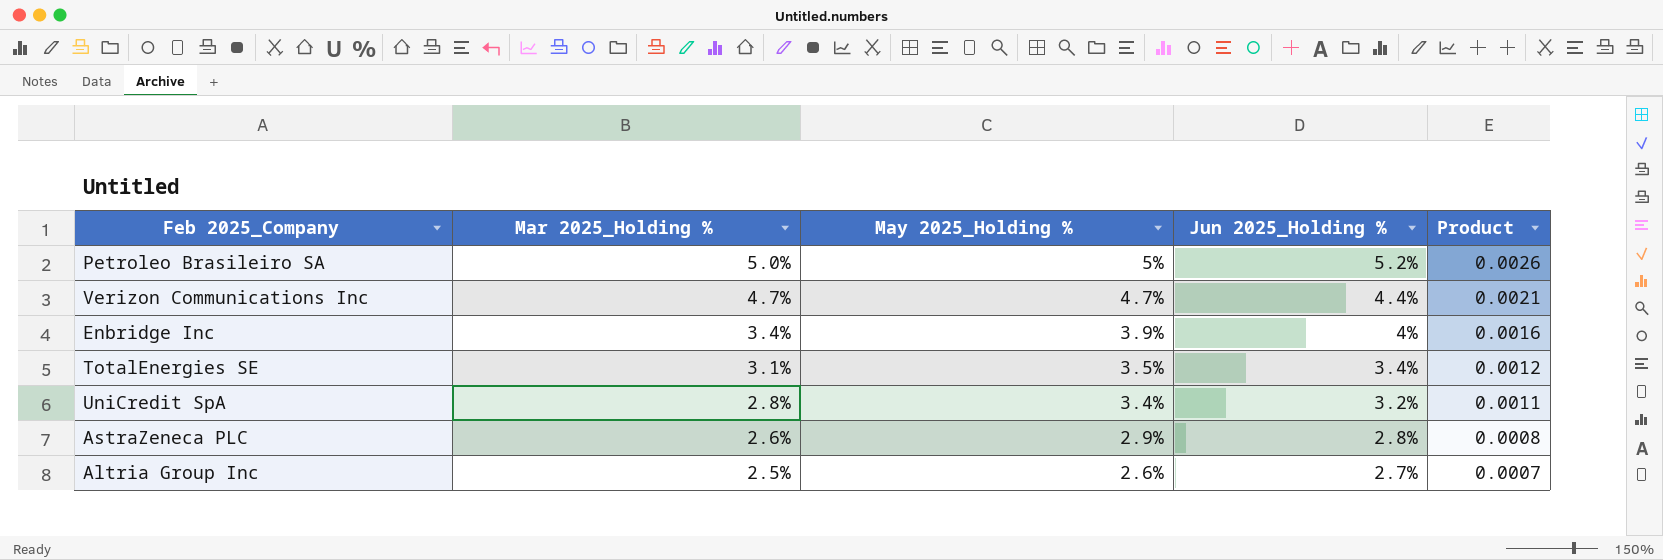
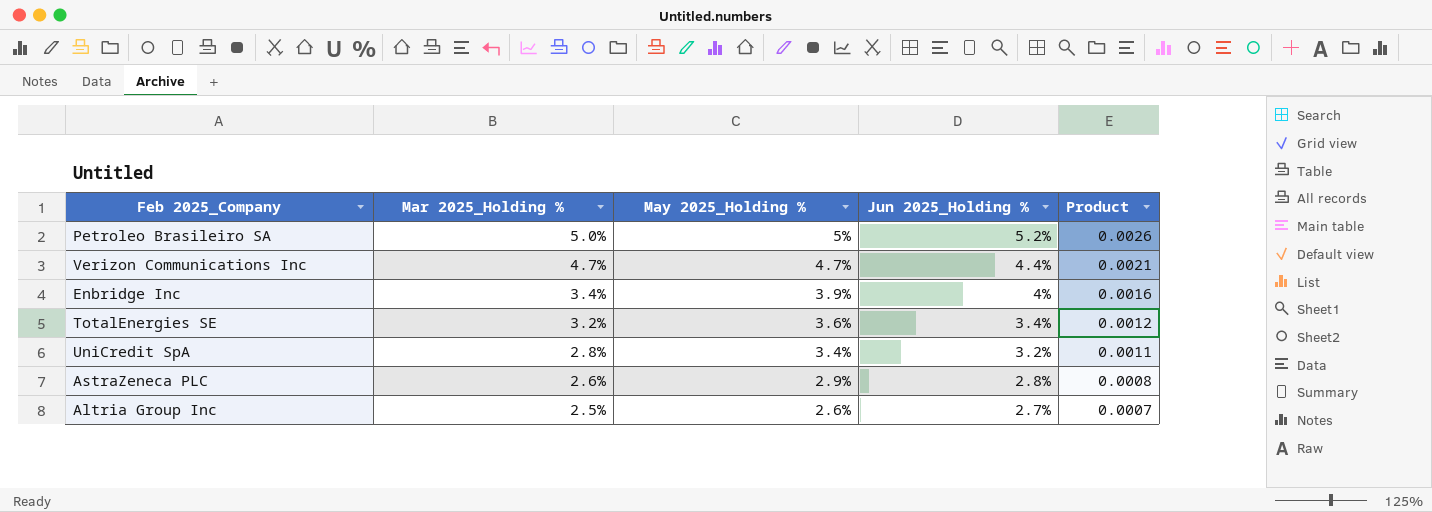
TotalEnergies SE | Mar 2025_Holding %: 3.1% -> 3.2%
TotalEnergies SE | May 2025_Holding %: 3.5% -> 3.6%

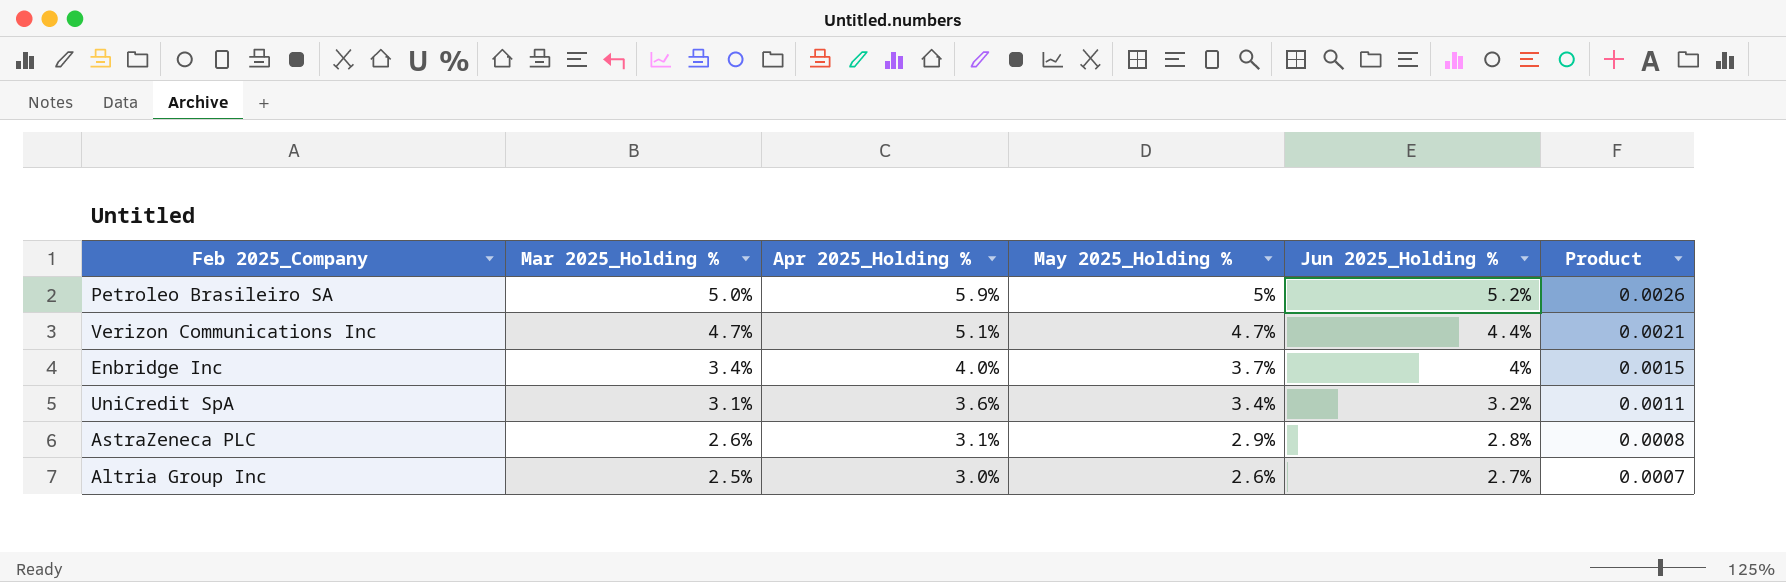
column Apr 2025_Holding % | position: none -> 3
row TotalEnergies SE: 3.2% | 3.6% | 3.4% | 0.0012 -> none
Enbridge Inc | May 2025_Holding %: 3.9% -> 3.7%
Enbridge Inc | Product: 0.0016 -> 0.0015
UniCredit SpA | Mar 2025_Holding %: 2.8% -> 3.1%

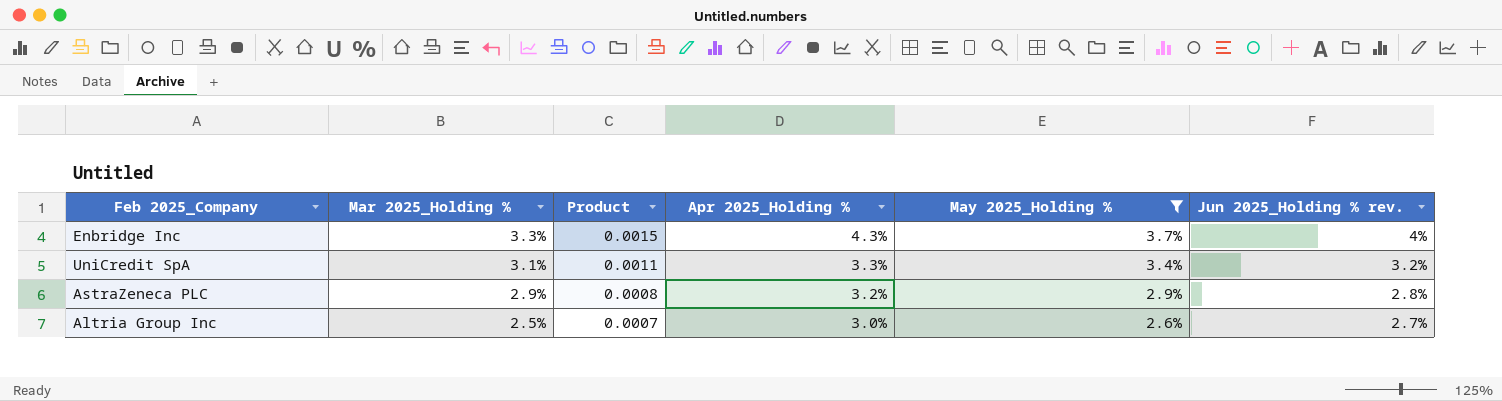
filter: none -> May 2025_Holding % <= 3.7%
column Product | position: 6 -> 3
column name: Jun 2025_Holding % -> Jun 2025_Holding % rev.
Enbridge Inc | Mar 2025_Holding %: 3.4% -> 3.3%
Enbridge Inc | Apr 2025_Holding %: 4.0% -> 4.3%
UniCredit SpA | Apr 2025_Holding %: 3.6% -> 3.3%
AstraZeneca PLC | Mar 2025_Holding %: 2.6% -> 2.9%
AstraZeneca PLC | Apr 2025_Holding %: 3.1% -> 3.2%

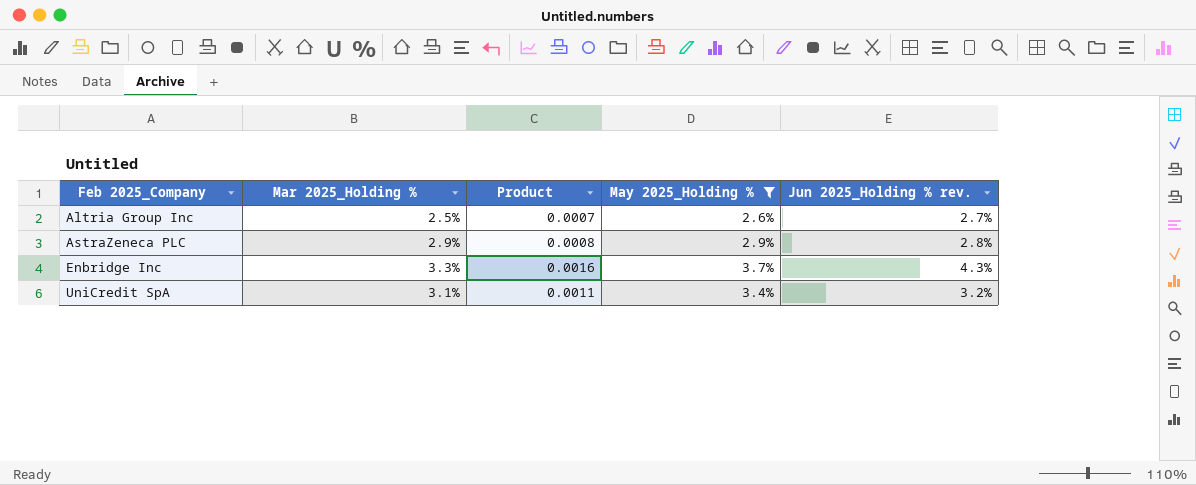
row order: Mar 2025_Holding % descending -> Feb 2025_Company ascending
column Apr 2025_Holding % | position: 4 -> none
Enbridge Inc | Product: 0.0015 -> 0.0016
Enbridge Inc | Jun 2025_Holding % rev.: 4% -> 4.3%

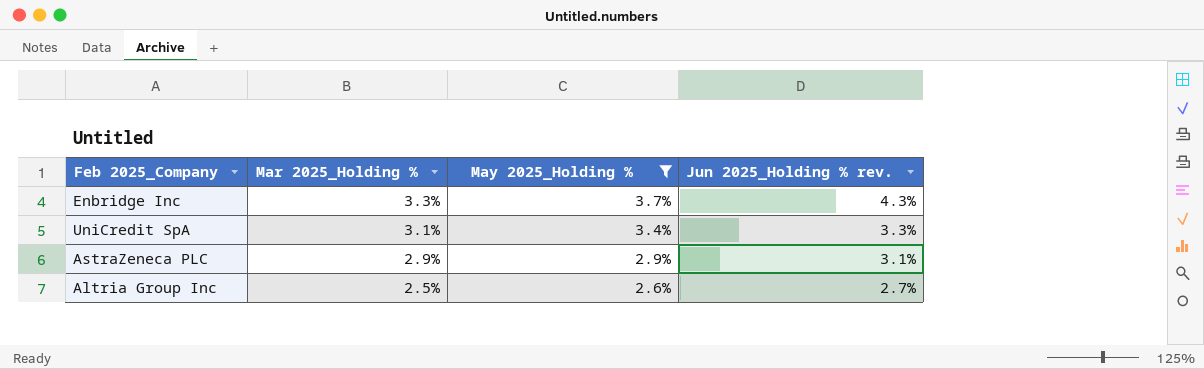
row order: Feb 2025_Company ascending -> Mar 2025_Holding % descending
column Product | formula: [May 2025_Holding %] * [Jun 2025_Holding % rev.] -> none
UniCredit SpA | Jun 2025_Holding % rev.: 3.2% -> 3.3%
AstraZeneca PLC | Jun 2025_Holding % rev.: 2.8% -> 3.1%

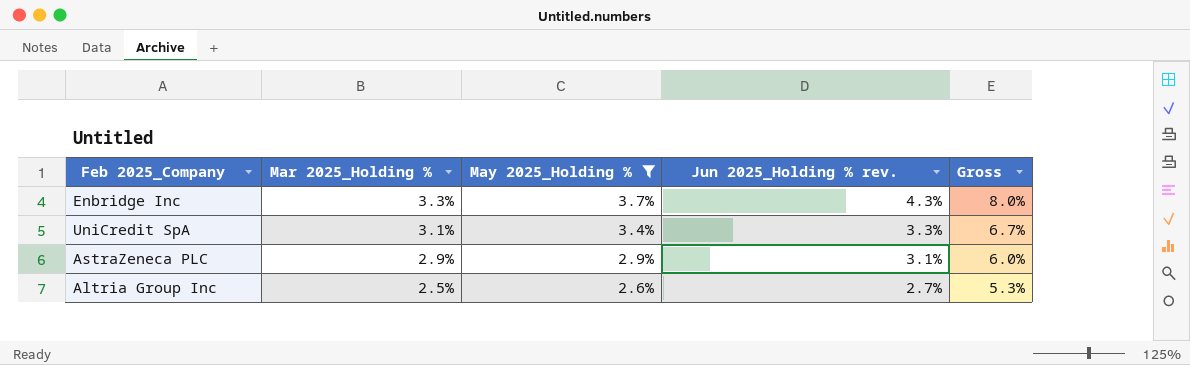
column Gross | formula: none -> [May 2025_Holding %] + [Jun 2025_Holding % rev.]

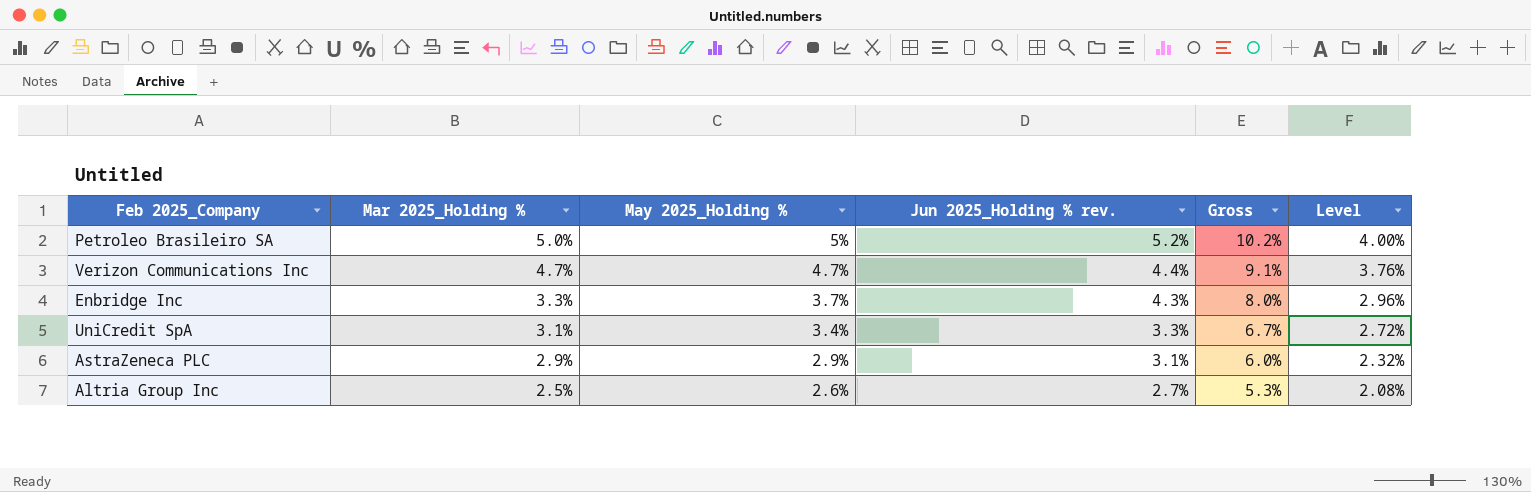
filter: May 2025_Holding % <= 3.7% -> none
column Level | formula: none -> [May 2025_Holding %] * 0.8

